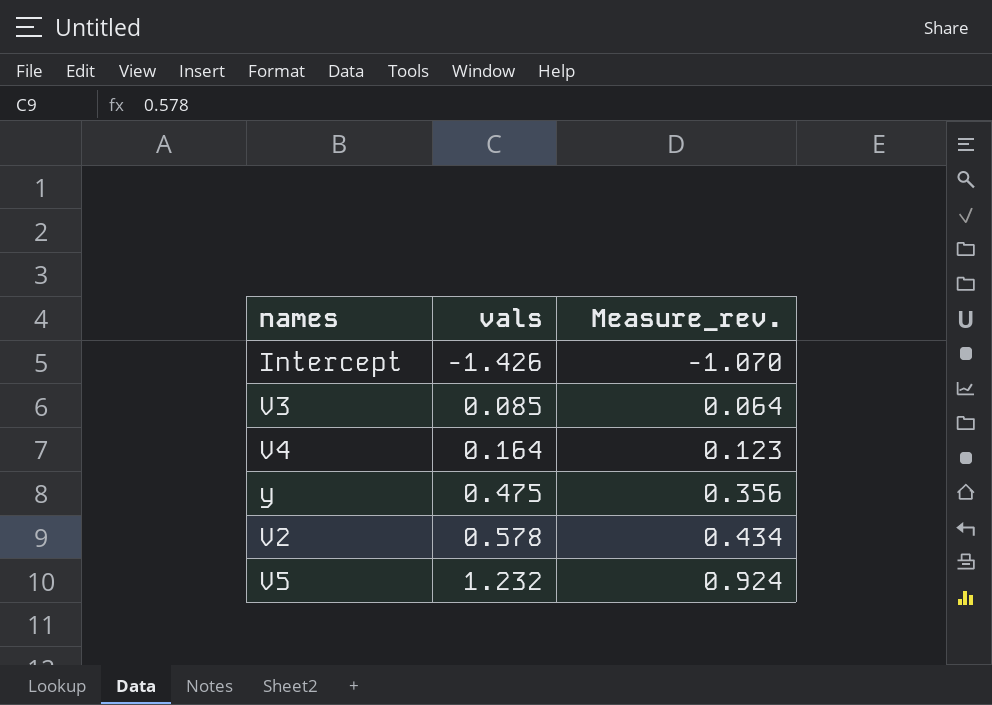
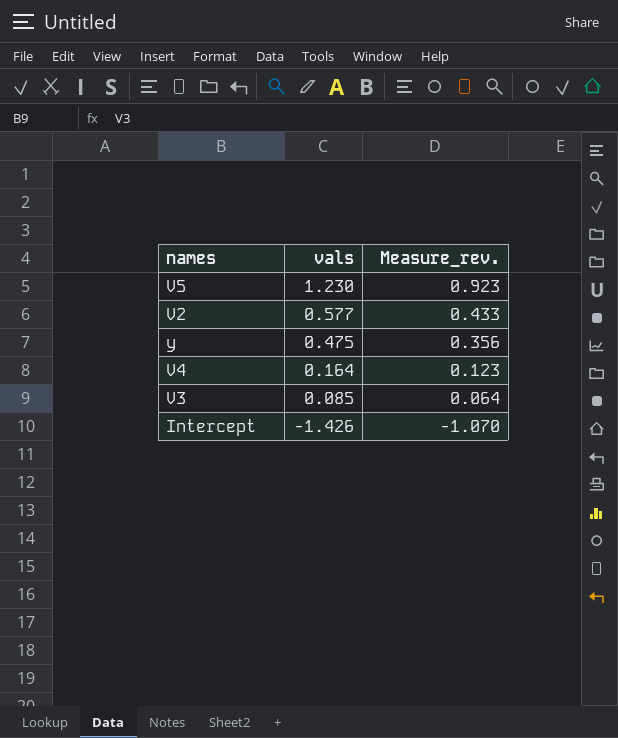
row order: vals ascending -> vals descending
V5 | vals: 1.232 -> 1.230
V5 | Measure_rev.: 0.924 -> 0.923
V2 | vals: 0.578 -> 0.577
V2 | Measure_rev.: 0.434 -> 0.433

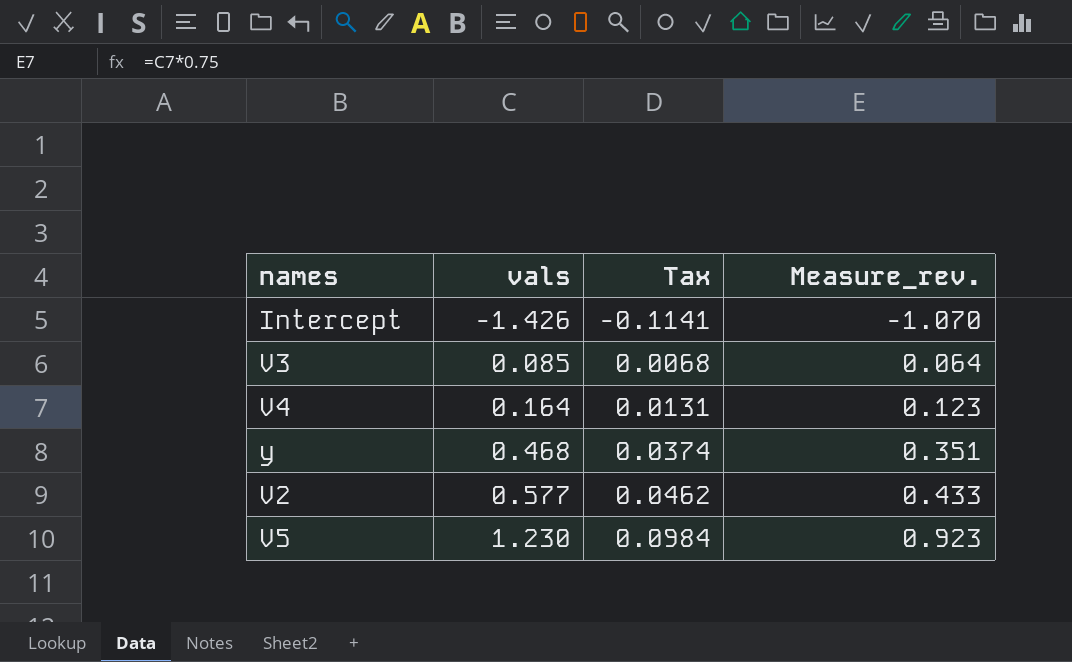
row order: vals descending -> vals ascending
column Tax | formula: none -> [vals] * 0.08
y | vals: 0.475 -> 0.468
y | Measure_rev.: 0.356 -> 0.351

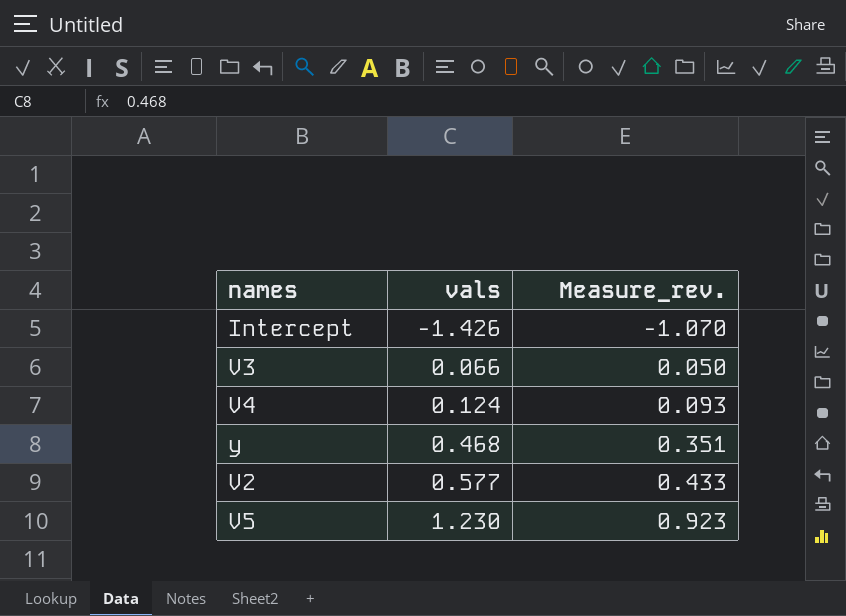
column Tax | formula: [vals] * 0.08 -> none
V3 | vals: 0.085 -> 0.066
V3 | Measure_rev.: 0.064 -> 0.050
V4 | vals: 0.164 -> 0.124
V4 | Measure_rev.: 0.123 -> 0.093

